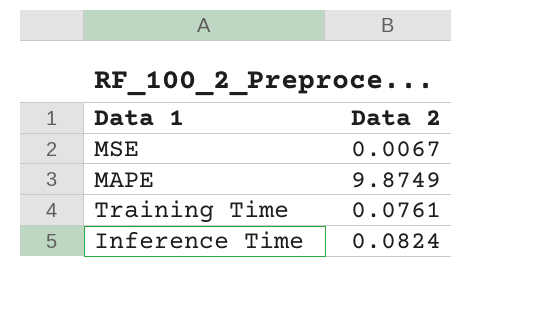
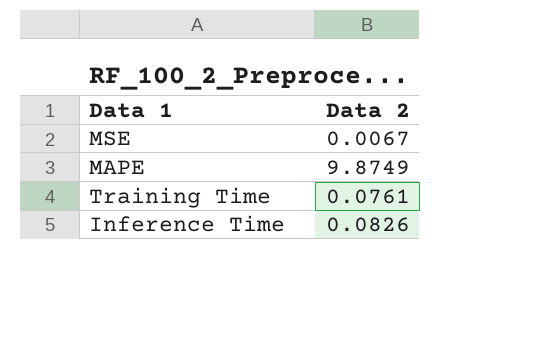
Inference Time | Data 2: 0.0824 -> 0.0826

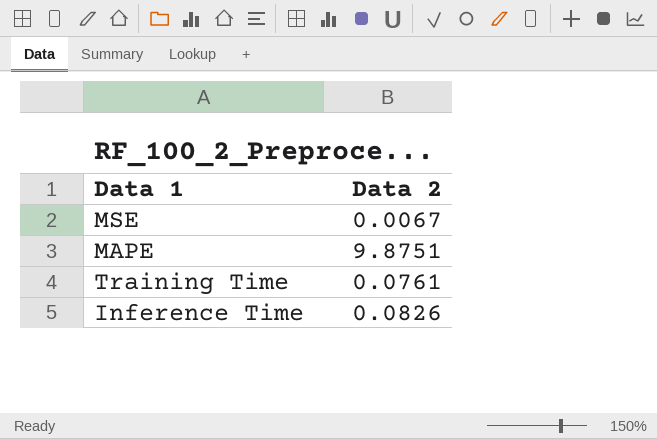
MAPE | Data 2: 9.8749 -> 9.8751

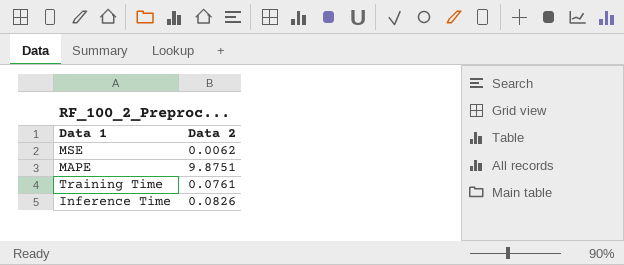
MSE | Data 2: 0.0067 -> 0.0062

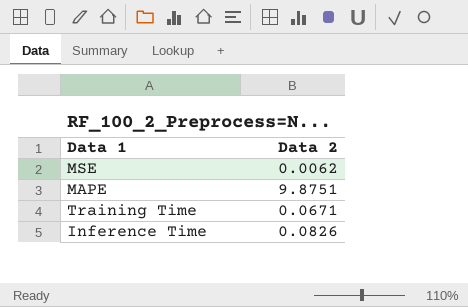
Training Time | Data 2: 0.0761 -> 0.0671

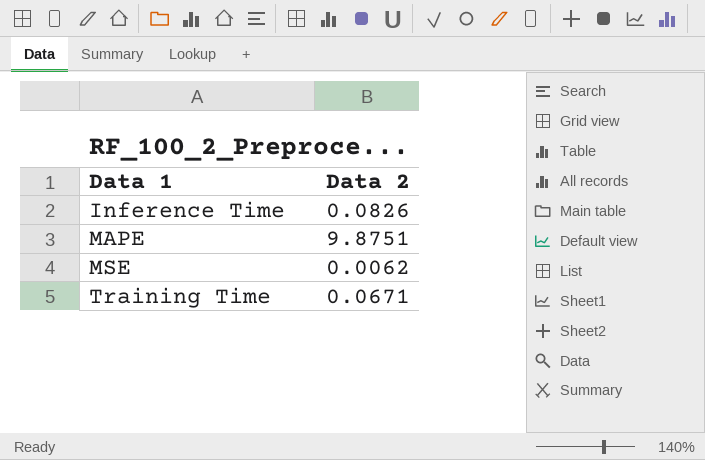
row order: none -> Data 1 ascending

